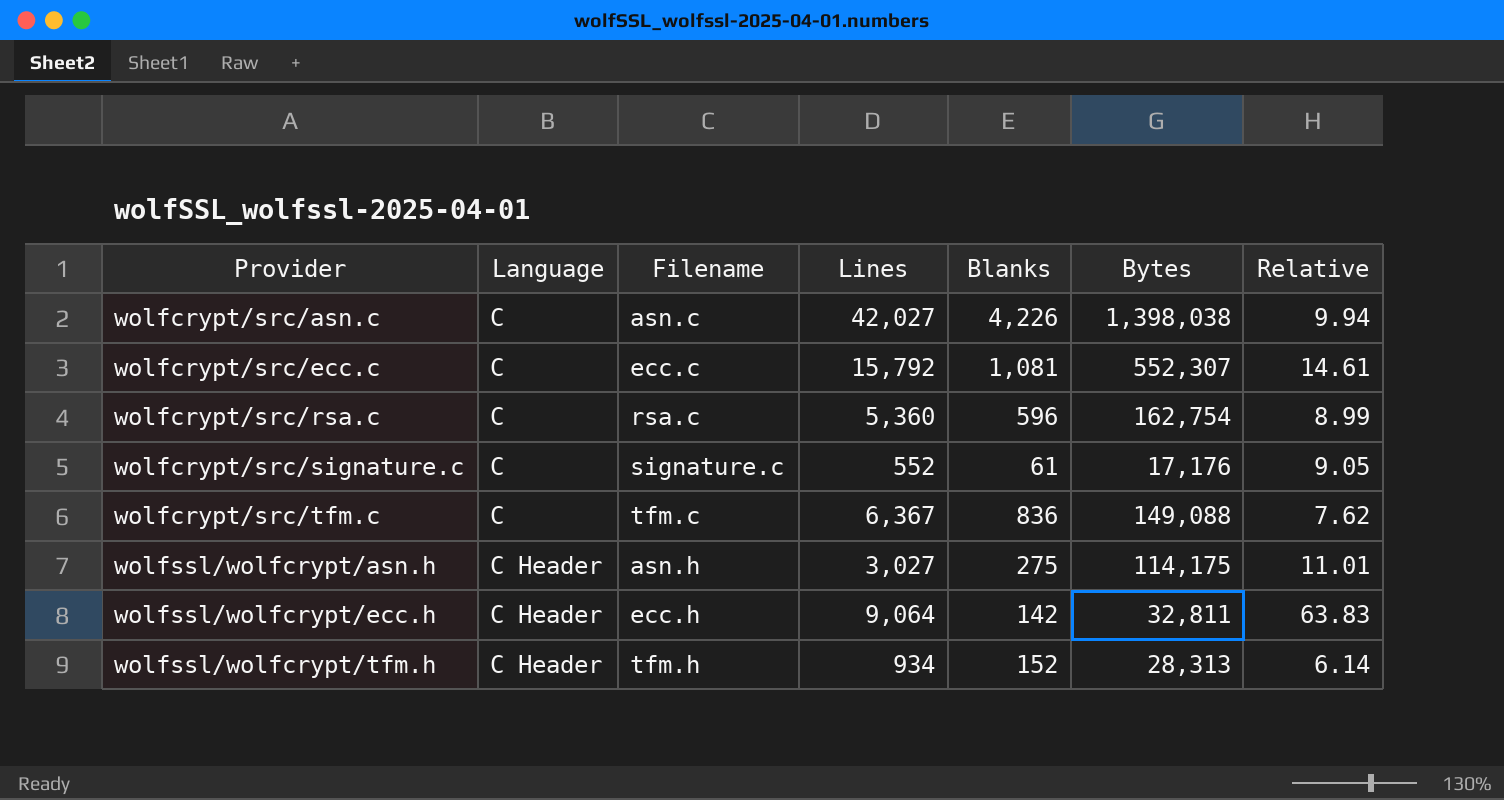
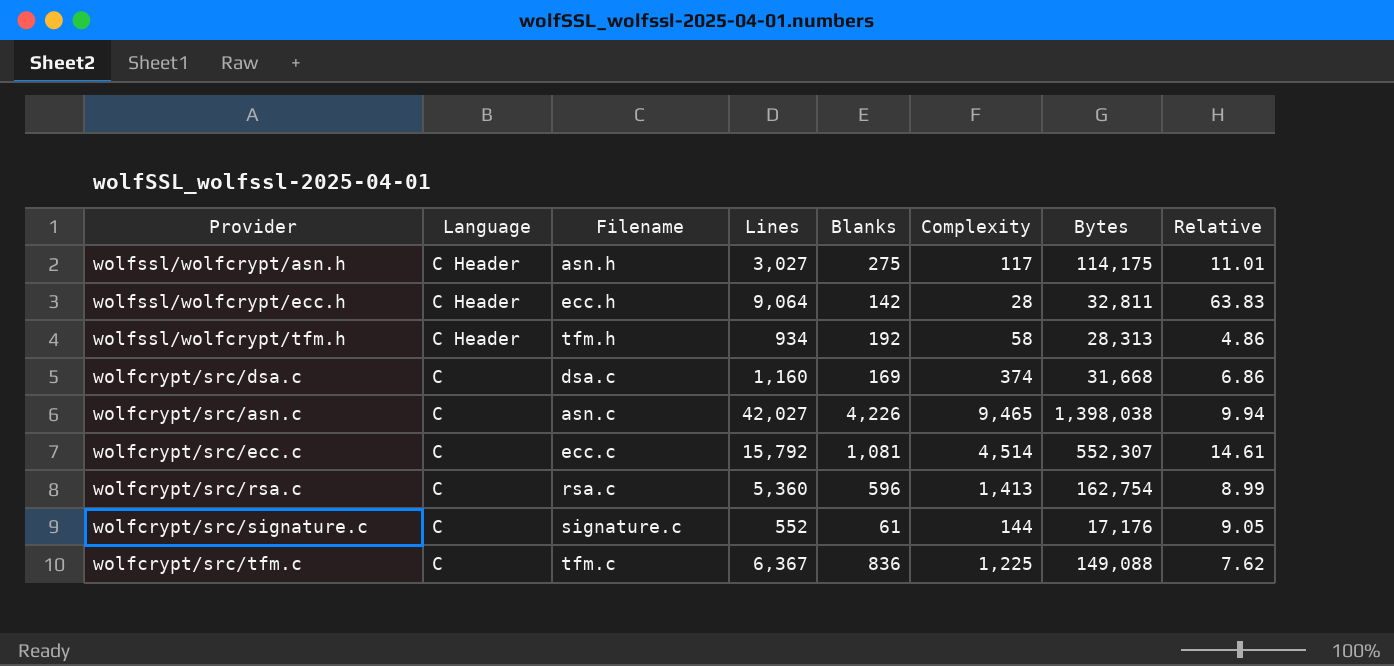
row order: Provider ascending -> Language descending
column Complexity | position: none -> 6
wolfssl/wolfcrypt/tfm.h | Blanks: 152 -> 192
wolfssl/wolfcrypt/tfm.h | Relative: 6.14 -> 4.86
row wolfcrypt/src/dsa.c: none -> C | dsa.c | 1,160 | 169 | 374 | 31,668 | 6.86

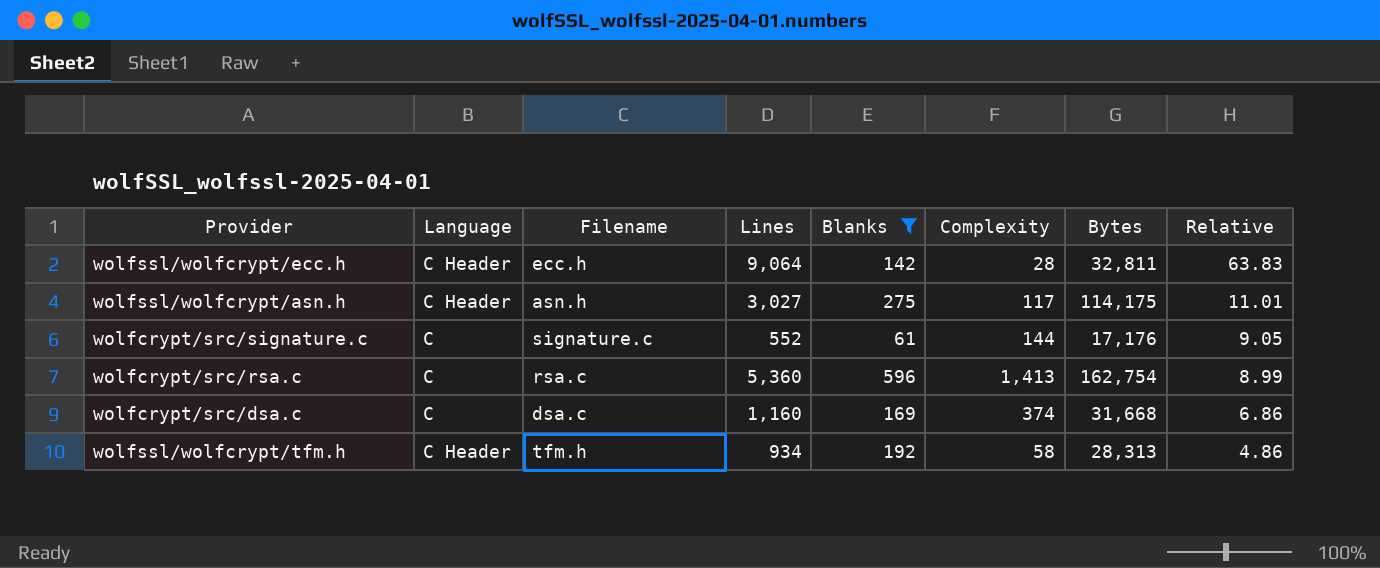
filter: none -> Blanks <= 596
row order: Language descending -> Relative descending

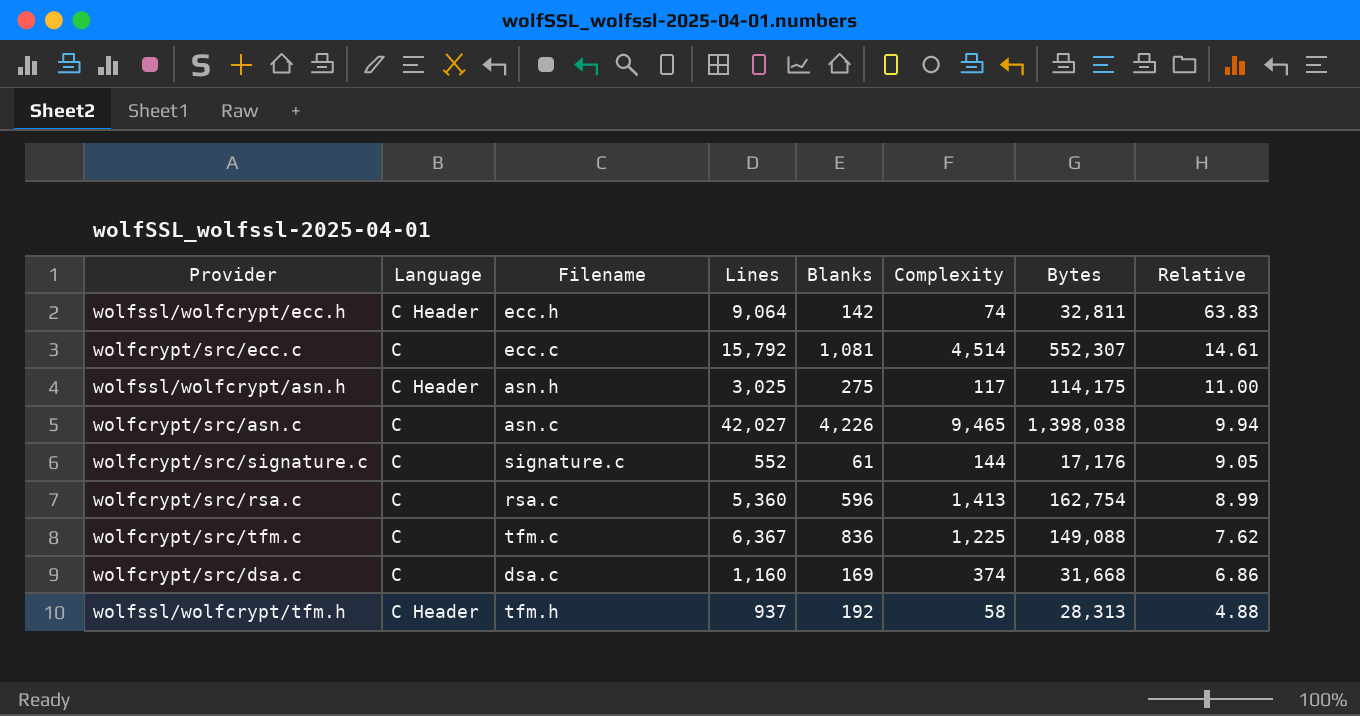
filter: Blanks <= 596 -> none
wolfssl/wolfcrypt/ecc.h | Complexity: 28 -> 74
wolfssl/wolfcrypt/asn.h | Lines: 3,027 -> 3,025
wolfssl/wolfcrypt/asn.h | Relative: 11.01 -> 11.00
wolfssl/wolfcrypt/tfm.h | Lines: 934 -> 937
wolfssl/wolfcrypt/tfm.h | Relative: 4.86 -> 4.88

